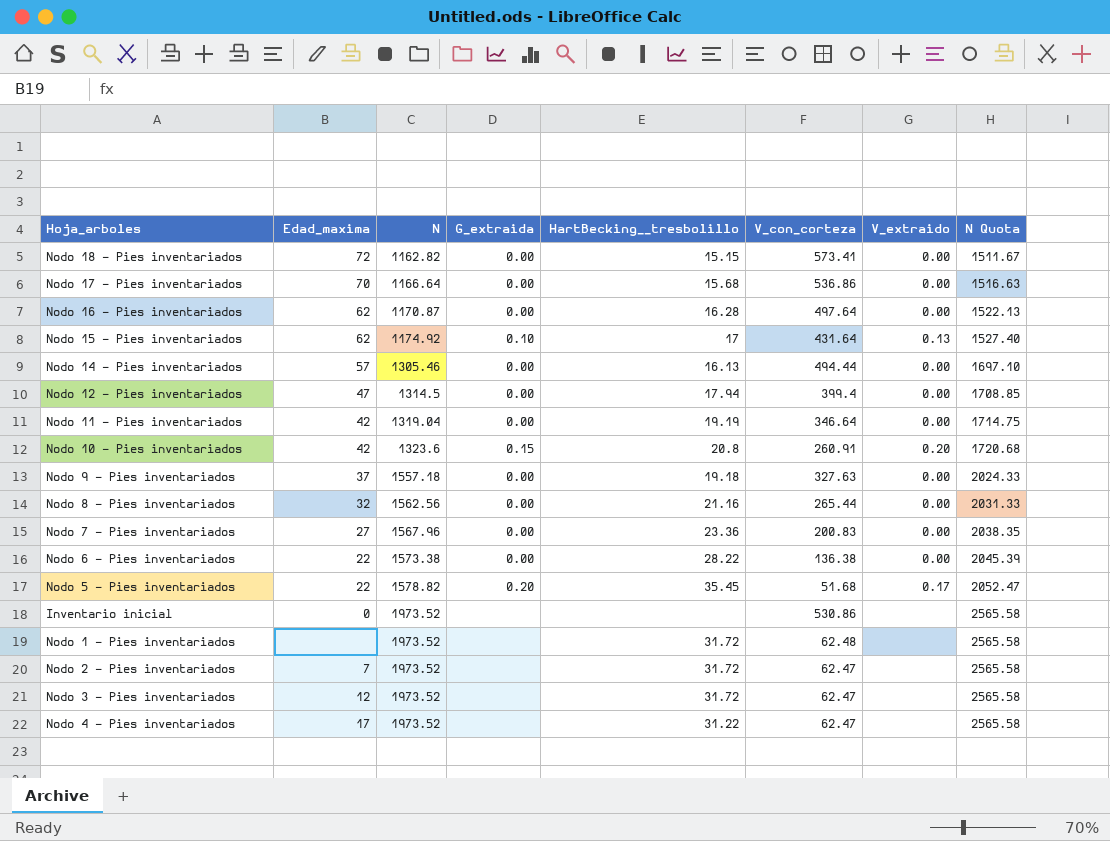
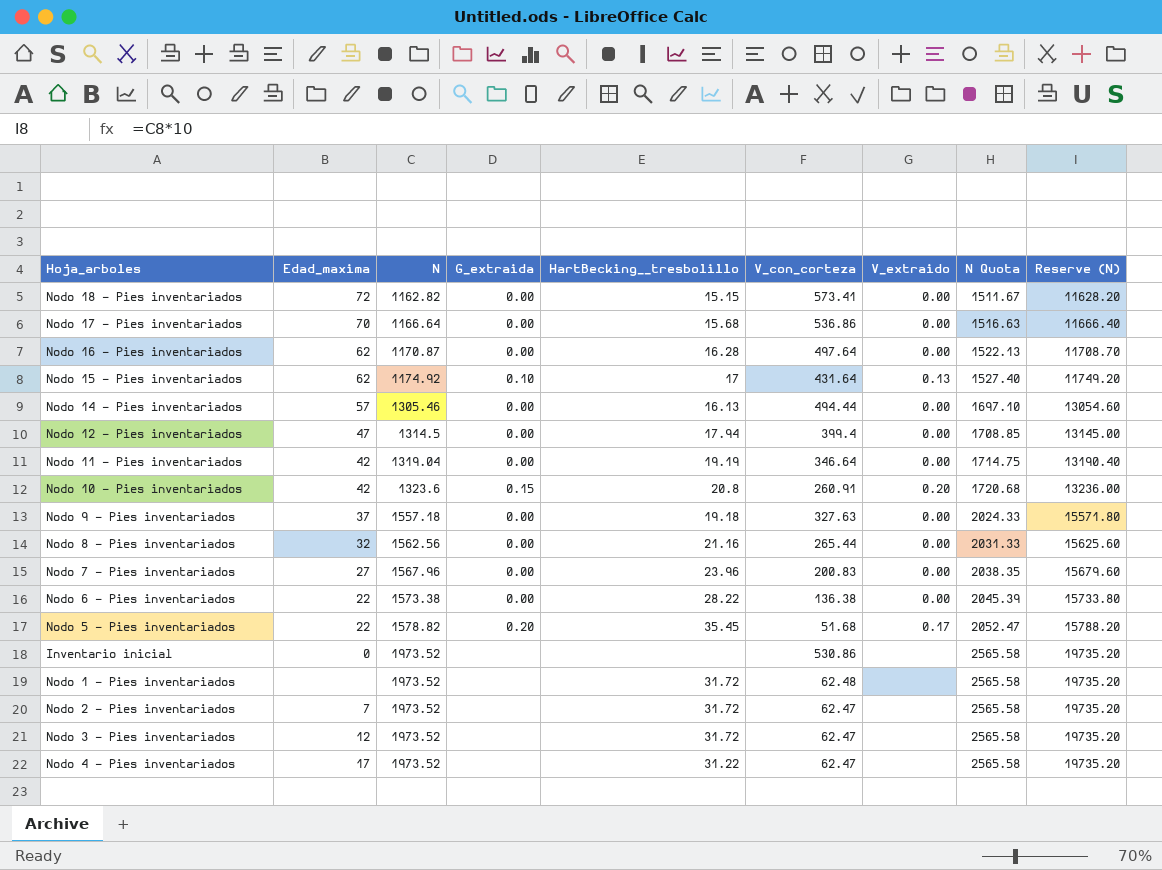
column Reserve (N) | formula: none -> [N] * 10
Nodo 7 - Pies inventariados | HartBecking__tresbolillo: 23.36 -> 23.96

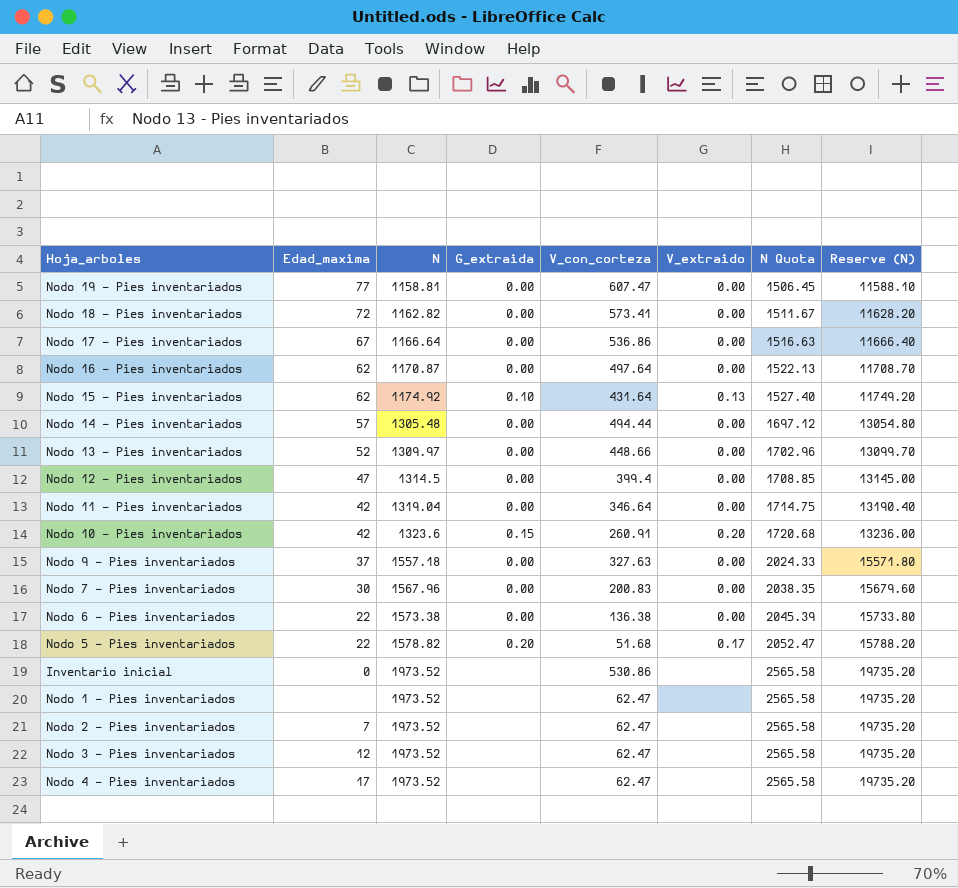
column HartBecking__tresbolillo | position: 5 -> none
row Nodo 8 - Pies inventariados: 32 | 1562.56 | 0.00 | 21.16 | 265.44 | 0.00 | 2031.33 | 15625.60 -> none
row Nodo 19 - Pies inventariados: none -> 77 | 1158.81 | 0.00 | 607.47 | 0.00 | 1506.45 | 11588.10
Nodo 17 - Pies inventariados | Edad_maxima: 70 -> 67
Nodo 14 - Pies inventariados | N: 1305.46 -> 1305.48
Nodo 14 - Pies inventariados | N Quota: 1697.10 -> 1697.12
Nodo 14 - Pies inventariados | Reserve (N): 13054.60 -> 13054.80
row Nodo 13 - Pies inventariados: none -> 52 | 1309.97 | 0.00 | 448.66 | 0.00 | 1702.96 | 13099.70
Nodo 7 - Pies inventariados | Edad_maxima: 27 -> 30
Nodo 1 - Pies inventariados | V_con_corteza: 62.48 -> 62.47

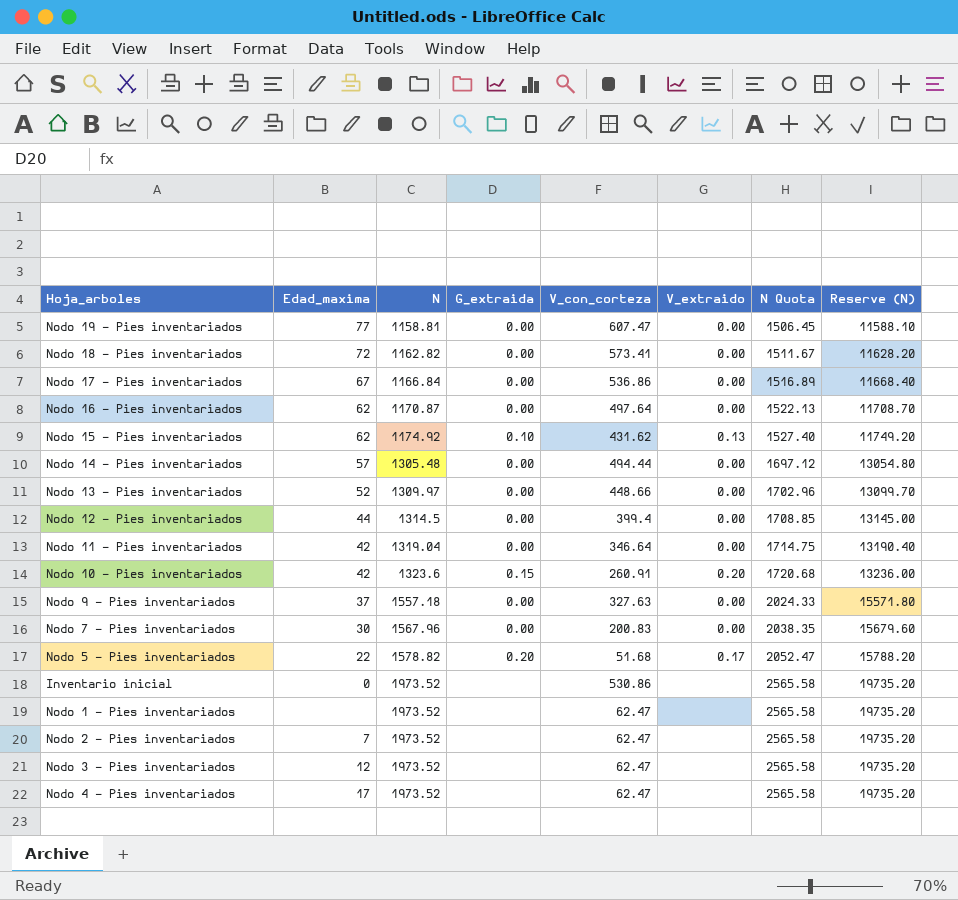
row Nodo 6 - Pies inventariados: 22 | 1573.38 | 0.00 | 136.38 | 0.00 | 2045.39 | 15733.80 -> none
Nodo 17 - Pies inventariados | N: 1166.64 -> 1166.84
Nodo 17 - Pies inventariados | N Quota: 1516.63 -> 1516.89
Nodo 17 - Pies inventariados | Reserve (N): 11666.40 -> 11668.40
Nodo 15 - Pies inventariados | V_con_corteza: 431.64 -> 431.62
Nodo 12 - Pies inventariados | Edad_maxima: 47 -> 44

